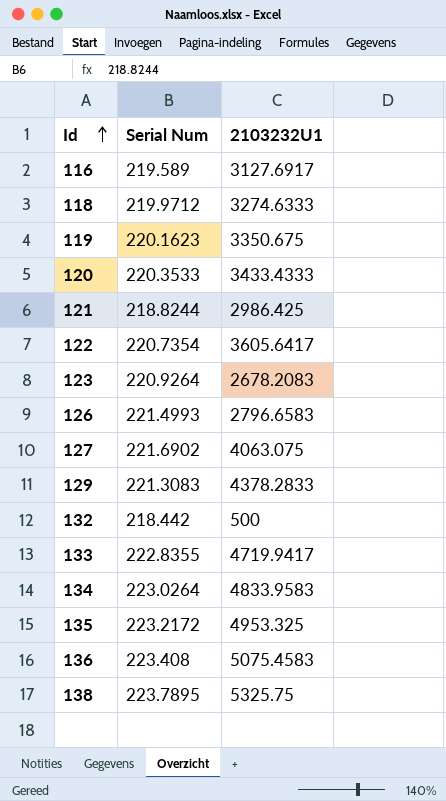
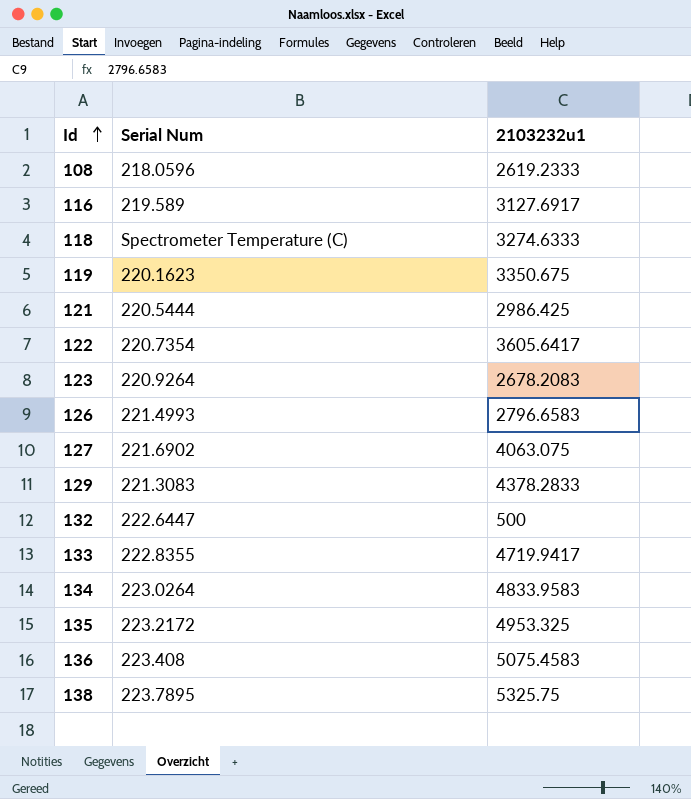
column name: 2103232U1 -> 2103232u1
row 120: 220.3533 | 3433.4333 -> none
row 108: none -> 218.0596 | 2619.2333
118 | Serial Num: 219.9712 -> Spectrometer Temperature (C)
121 | Serial Num: 218.8244 -> 220.5444
132 | Serial Num: 218.442 -> 222.6447

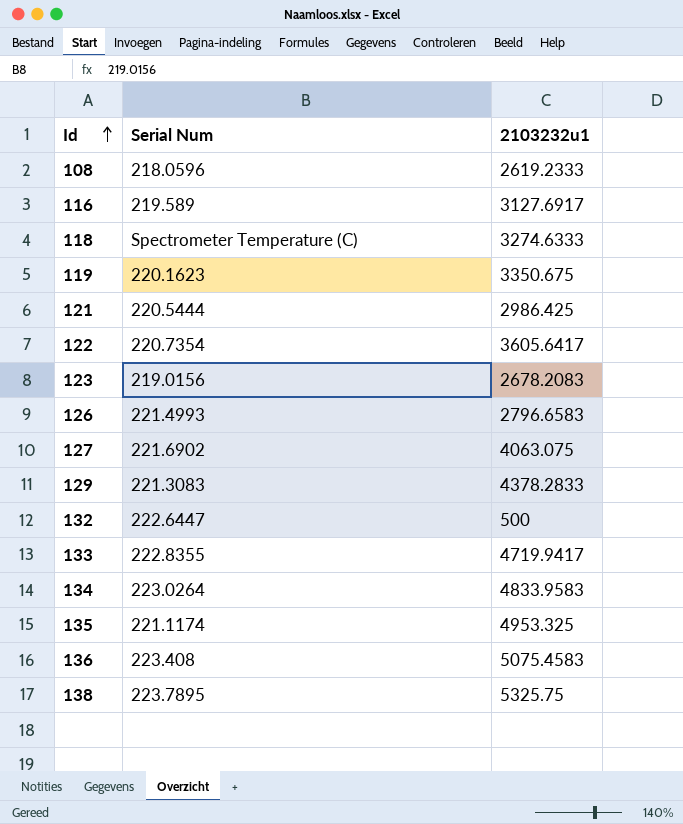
123 | Serial Num: 220.9264 -> 219.0156
135 | Serial Num: 223.2172 -> 221.1174

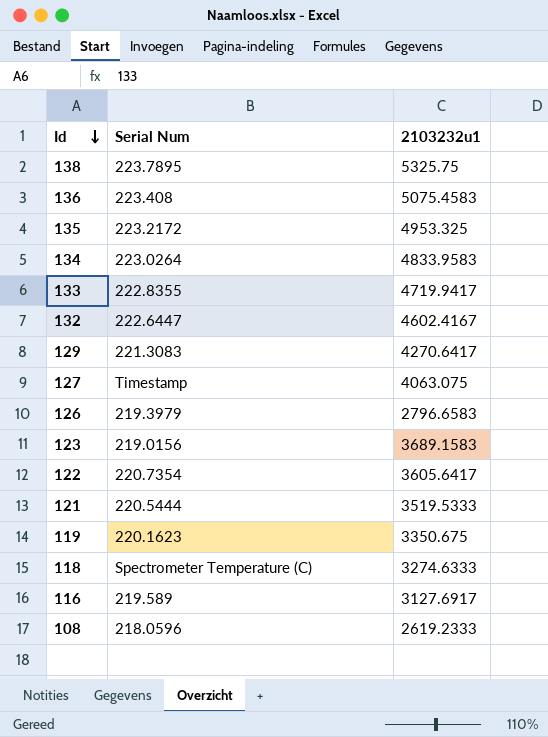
row order: Id ascending -> Id descending
135 | Serial Num: 221.1174 -> 223.2172
132 | 2103232u1: 500 -> 4602.4167
129 | 2103232u1: 4378.2833 -> 4270.6417
127 | Serial Num: 221.6902 -> Timestamp
126 | Serial Num: 221.4993 -> 219.3979
123 | 2103232u1: 2678.2083 -> 3689.1583
121 | 2103232u1: 2986.425 -> 3519.5333

